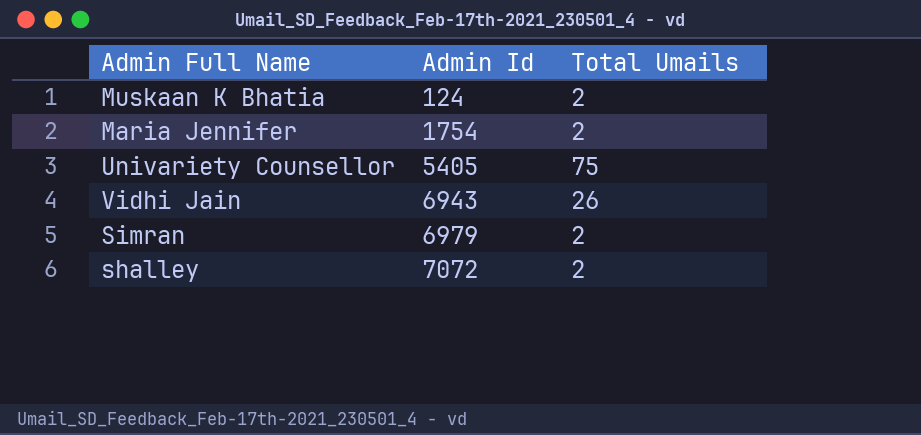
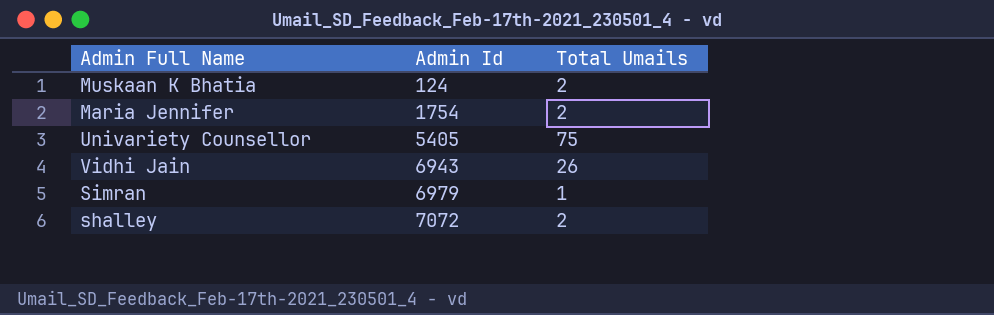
Simran | Total Umails: 2 -> 1

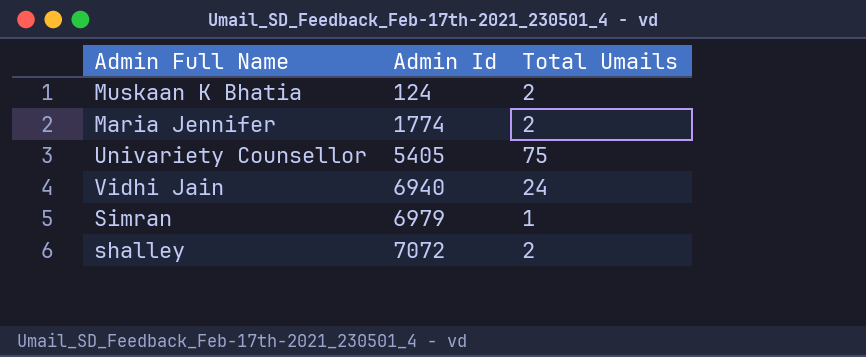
Maria Jennifer | Admin Id: 1754 -> 1774
Vidhi Jain | Admin Id: 6943 -> 6940
Vidhi Jain | Total Umails: 26 -> 24

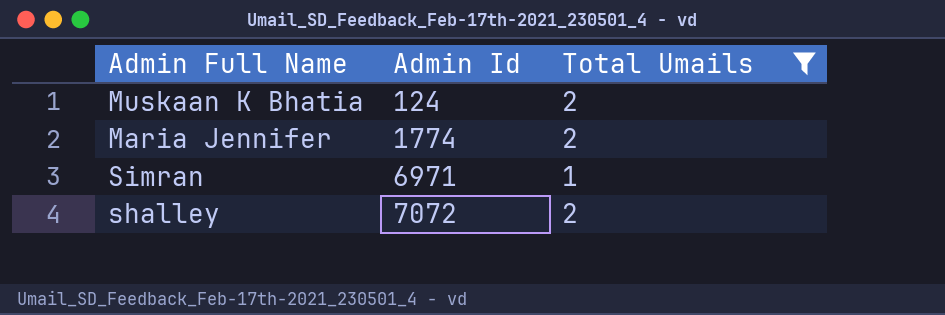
filter: none -> Total Umails <= 2
Simran | Admin Id: 6979 -> 6971

